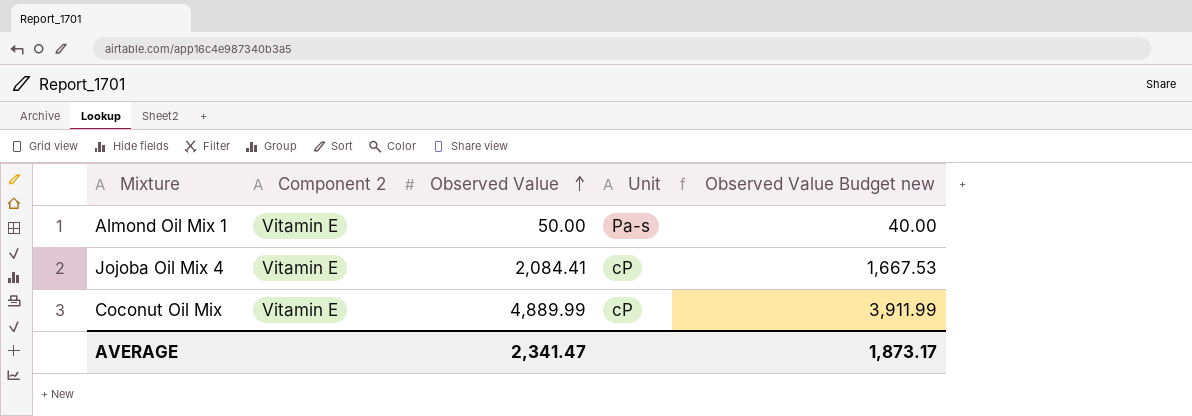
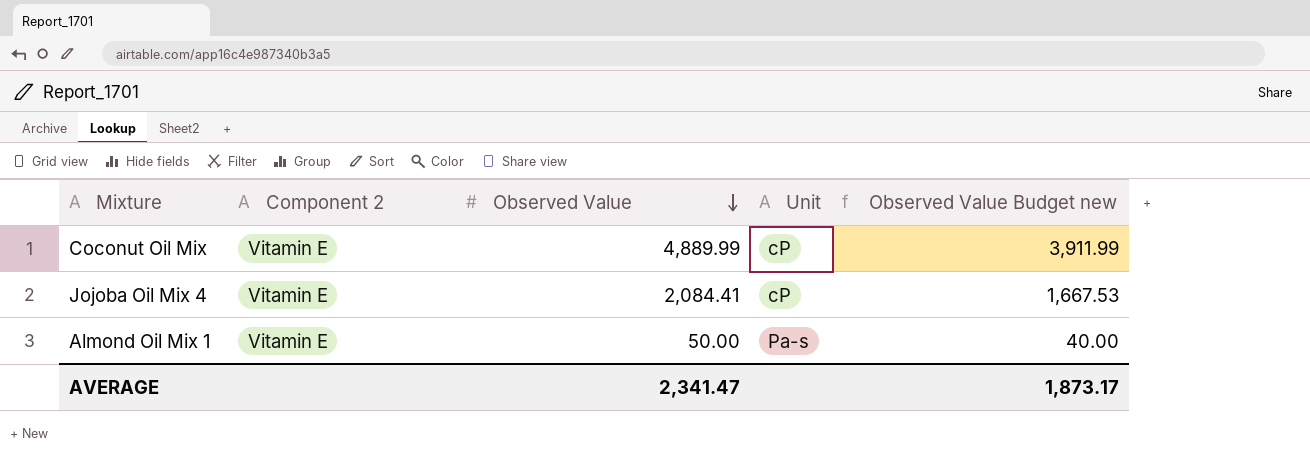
row order: Observed Value ascending -> Observed Value descending

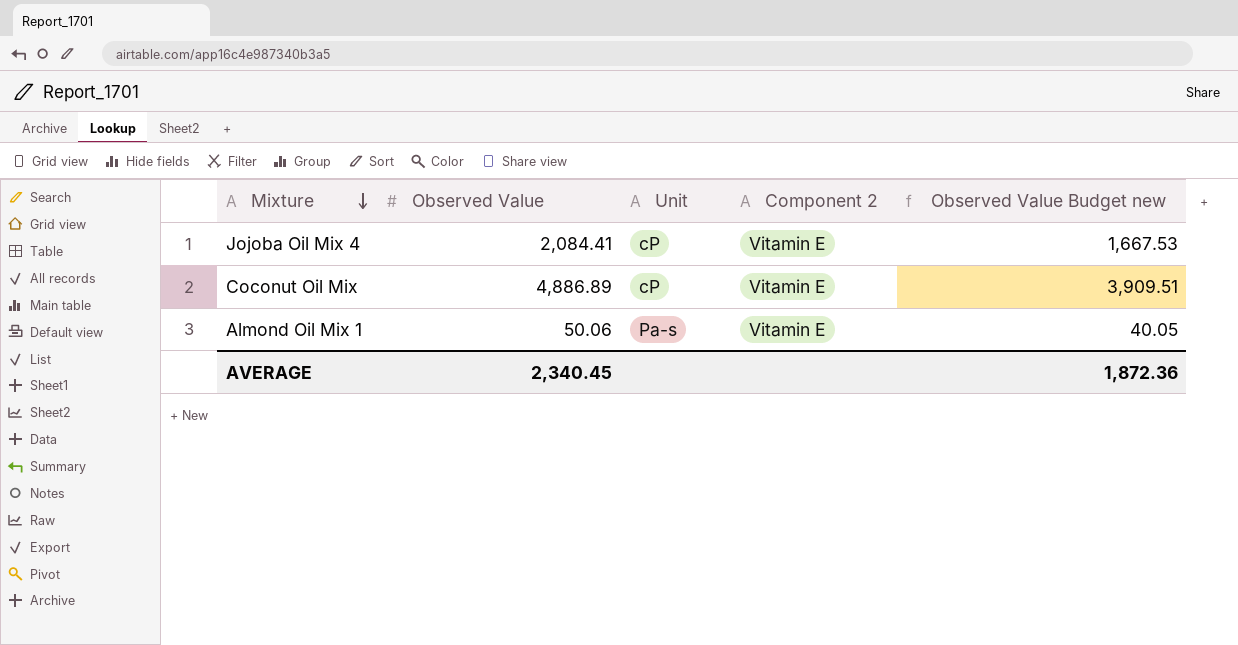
row order: Observed Value descending -> Mixture descending
column Component 2 | position: 2 -> 4
Coconut Oil Mix | Observed Value: 4,889.99 -> 4,886.89
Coconut Oil Mix | Observed Value Budget new: 3,911.99 -> 3,909.51
Almond Oil Mix 1 | Observed Value: 50.00 -> 50.06
Almond Oil Mix 1 | Observed Value Budget new: 40.00 -> 40.05
AVERAGE | Observed Value: 2,341.47 -> 2,340.45
AVERAGE | Observed Value Budget new: 1,873.17 -> 1,872.36

